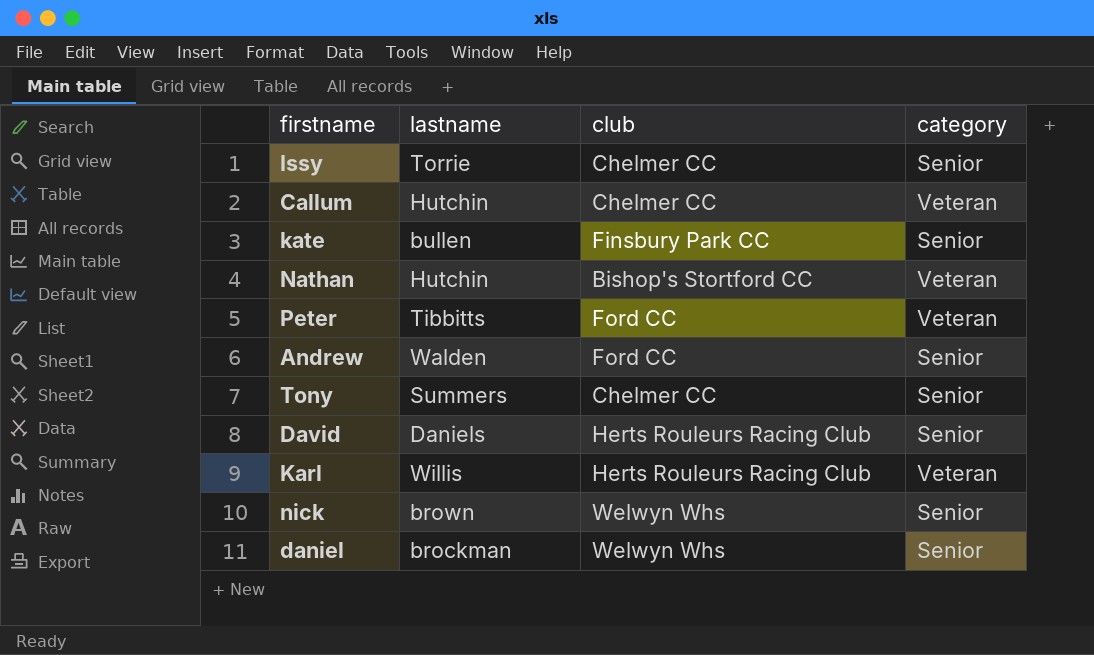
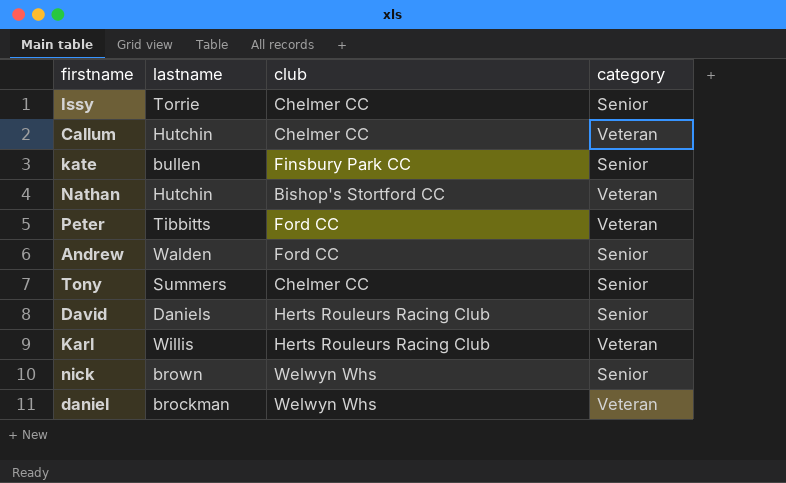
daniel | category: Senior -> Veteran

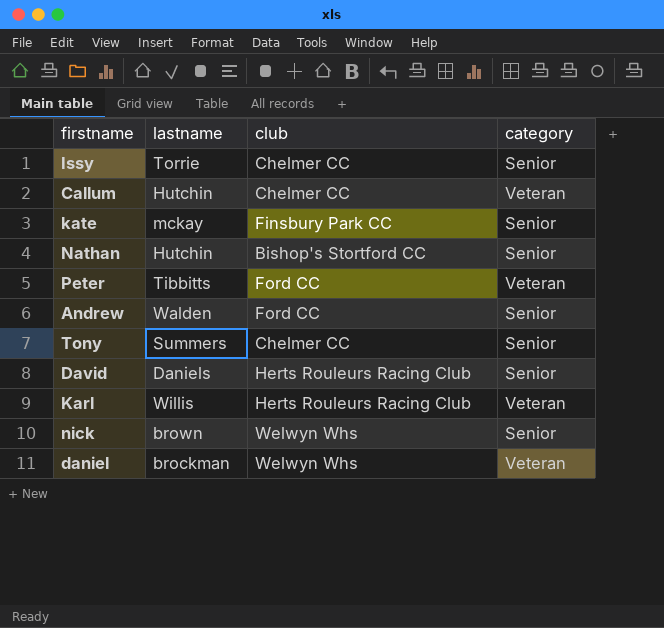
kate | lastname: bullen -> mckay
Nathan | category: Veteran -> Senior

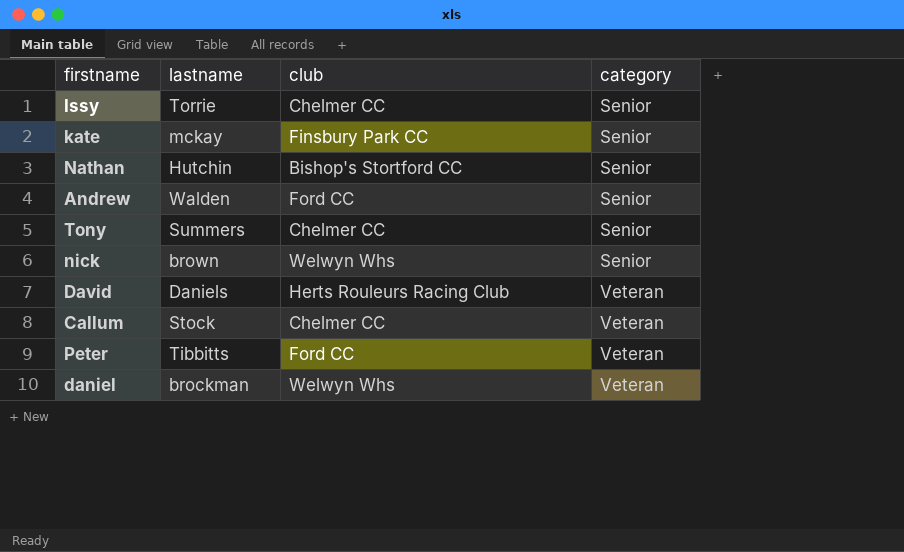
row order: none -> category ascending
row Karl: Willis | Herts Rouleurs Racing Club | Veteran -> none
David | category: Senior -> Veteran
Callum | lastname: Hutchin -> Stock

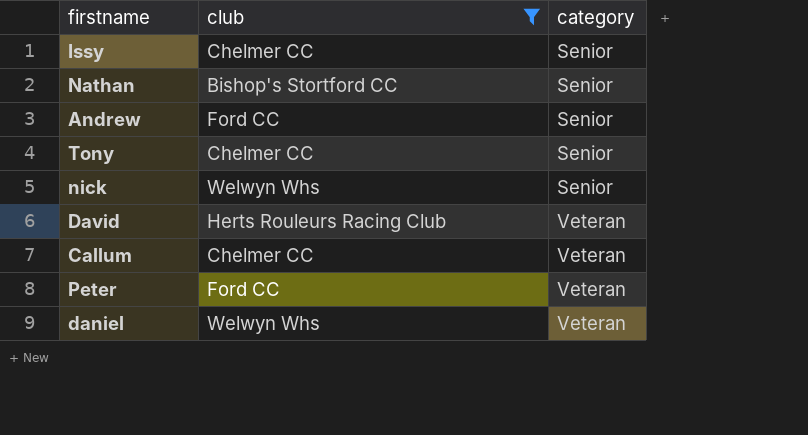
filter: none -> club != Finsbury Park CC
column lastname | position: 2 -> none

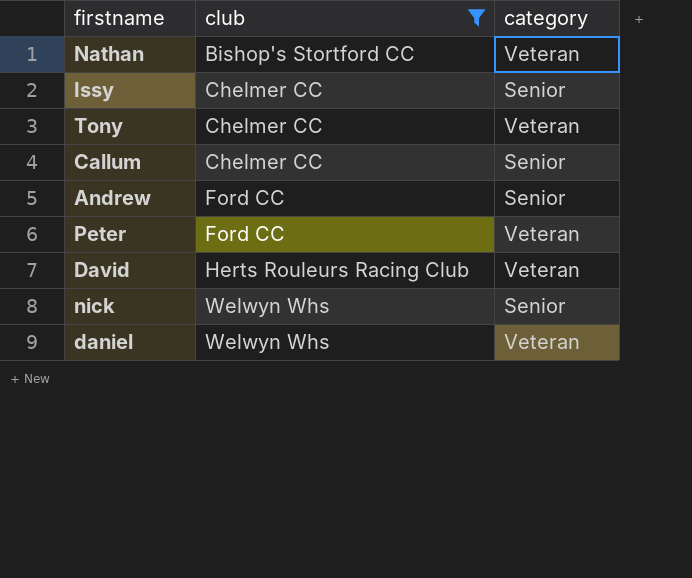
row order: category ascending -> club ascending
Nathan | category: Senior -> Veteran
Tony | category: Senior -> Veteran
Callum | category: Veteran -> Senior

